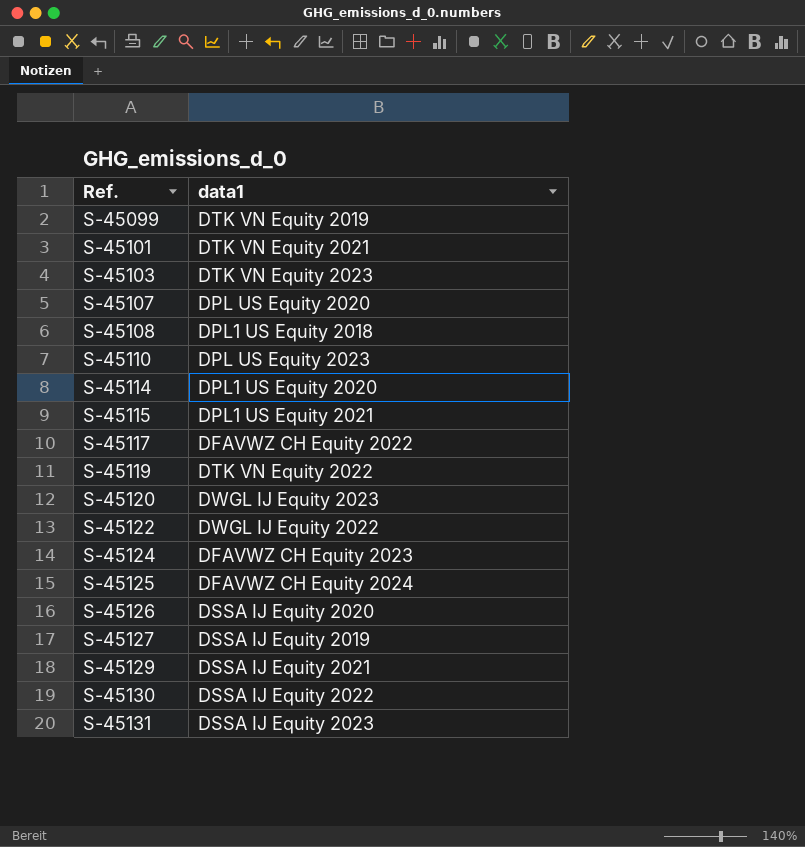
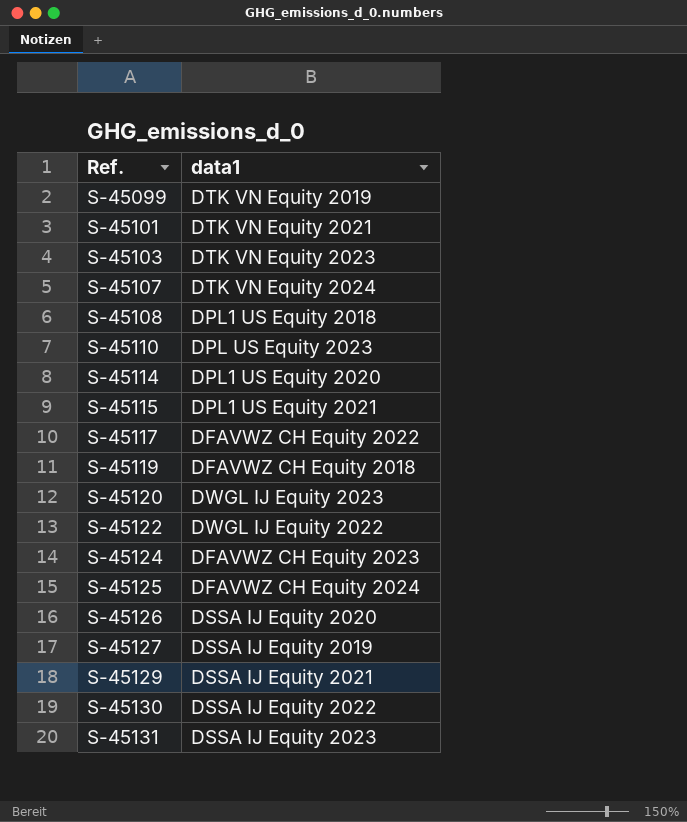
S-45107 | data1: DPL US Equity 2020 -> DTK VN Equity 2024
S-45119 | data1: DTK VN Equity 2022 -> DFAVWZ CH Equity 2018

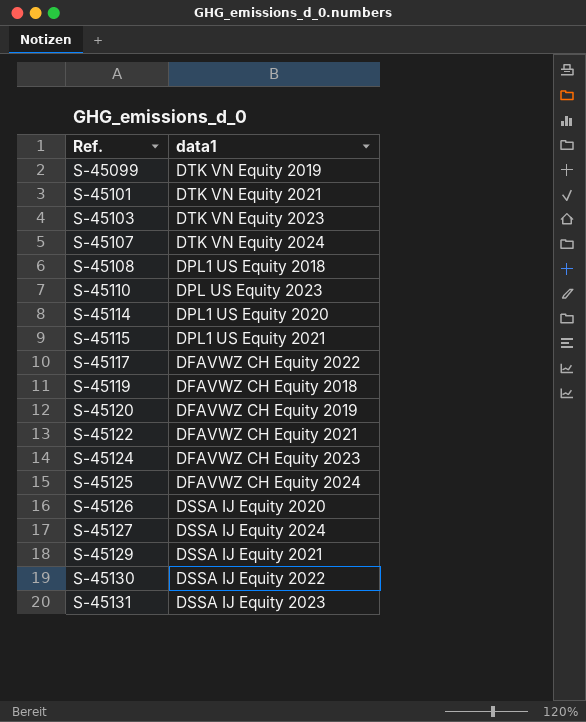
S-45120 | data1: DWGL IJ Equity 2023 -> DFAVWZ CH Equity 2019
S-45122 | data1: DWGL IJ Equity 2022 -> DFAVWZ CH Equity 2021
S-45127 | data1: DSSA IJ Equity 2019 -> DSSA IJ Equity 2024

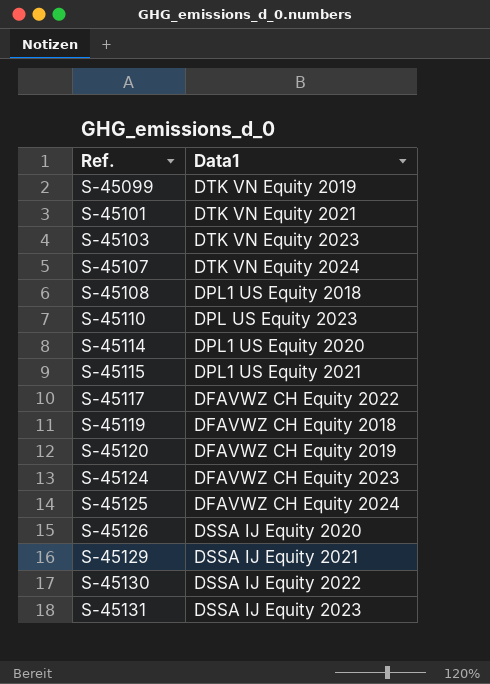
column name: data1 -> Data1
row S-45122: DFAVWZ CH Equity 2021 -> none
row S-45127: DSSA IJ Equity 2024 -> none

